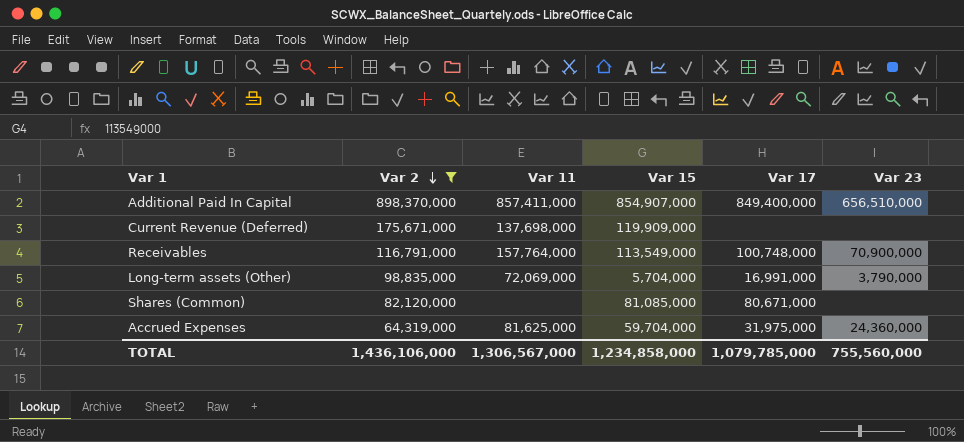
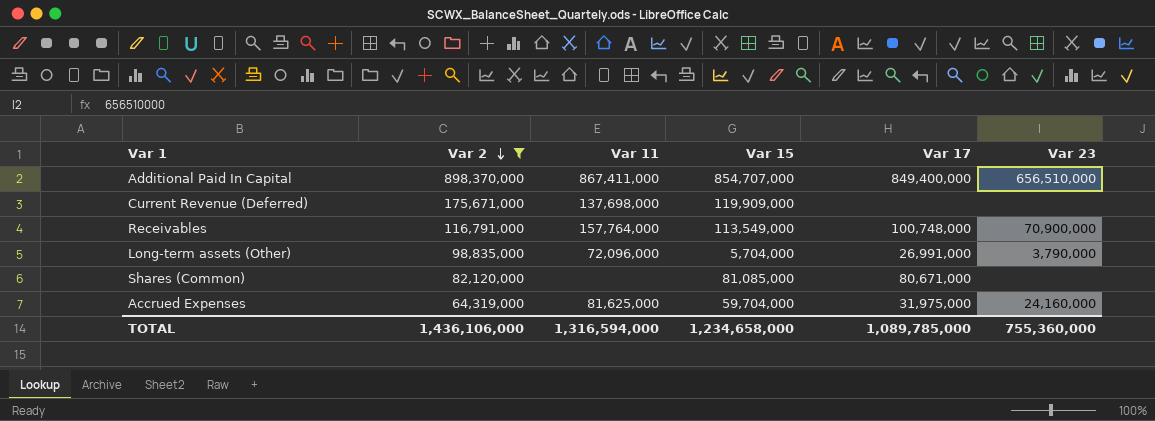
Additional Paid In Capital | Var 11: 857,411,000 -> 867,411,000
Additional Paid In Capital | Var 15: 854,907,000 -> 854,707,000
Long-term assets (Other) | Var 11: 72,069,000 -> 72,096,000
Long-term assets (Other) | Var 17: 16,991,000 -> 26,991,000
Accrued Expenses | Var 23: 24,360,000 -> 24,160,000
TOTAL | Var 11: 1,306,567,000 -> 1,316,594,000
TOTAL | Var 15: 1,234,858,000 -> 1,234,658,000
TOTAL | Var 17: 1,079,785,000 -> 1,089,785,000
TOTAL | Var 23: 755,560,000 -> 755,360,000

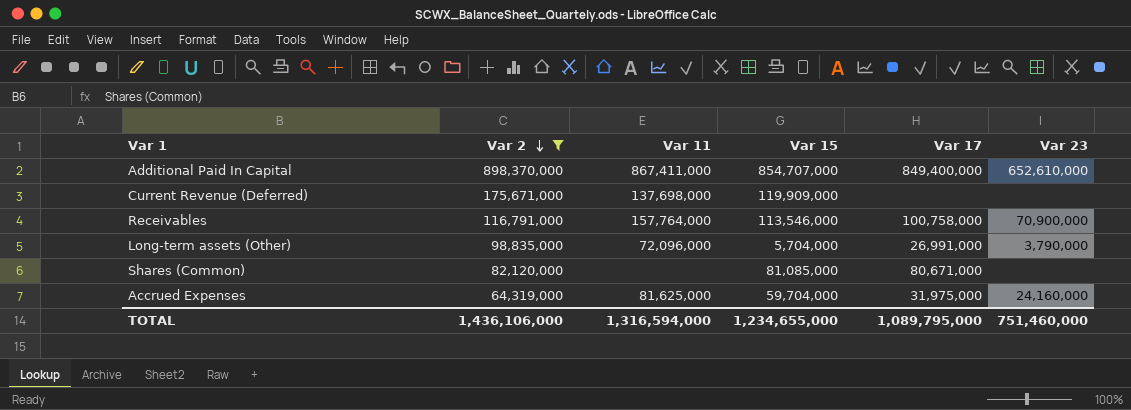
Additional Paid In Capital | Var 23: 656,510,000 -> 652,610,000
Receivables | Var 15: 113,549,000 -> 113,546,000
Receivables | Var 17: 100,748,000 -> 100,758,000
TOTAL | Var 15: 1,234,658,000 -> 1,234,655,000
TOTAL | Var 17: 1,089,785,000 -> 1,089,795,000
TOTAL | Var 23: 755,360,000 -> 751,460,000

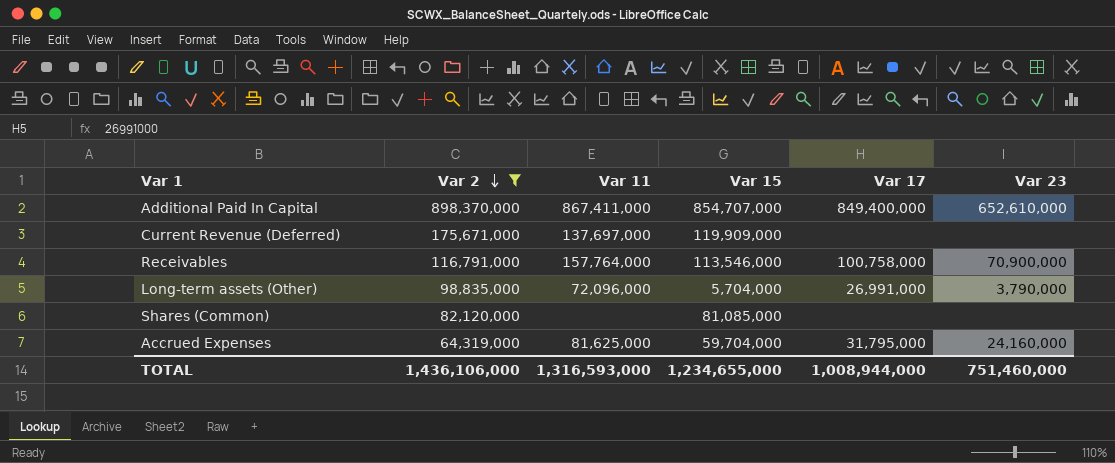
Current Revenue (Deferred) | Var 11: 137,698,000 -> 137,697,000
Shares (Common) | Var 17: 80,671,000 -> none
Accrued Expenses | Var 17: 31,975,000 -> 31,795,000
TOTAL | Var 11: 1,316,594,000 -> 1,316,593,000
TOTAL | Var 17: 1,089,795,000 -> 1,008,944,000

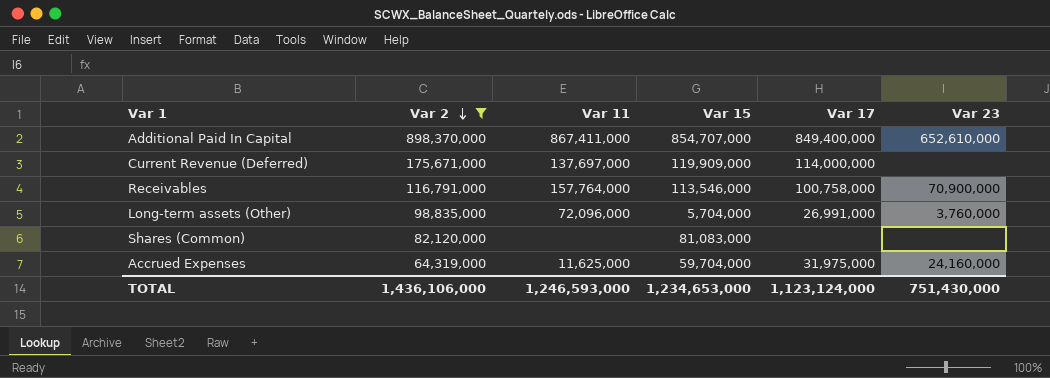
Current Revenue (Deferred) | Var 17: none -> 114,000,000
Long-term assets (Other) | Var 23: 3,790,000 -> 3,760,000
Shares (Common) | Var 15: 81,085,000 -> 81,083,000
Accrued Expenses | Var 11: 81,625,000 -> 11,625,000
Accrued Expenses | Var 17: 31,795,000 -> 31,975,000
TOTAL | Var 11: 1,316,593,000 -> 1,246,593,000
TOTAL | Var 15: 1,234,655,000 -> 1,234,653,000
TOTAL | Var 17: 1,008,944,000 -> 1,123,124,000
TOTAL | Var 23: 751,460,000 -> 751,430,000

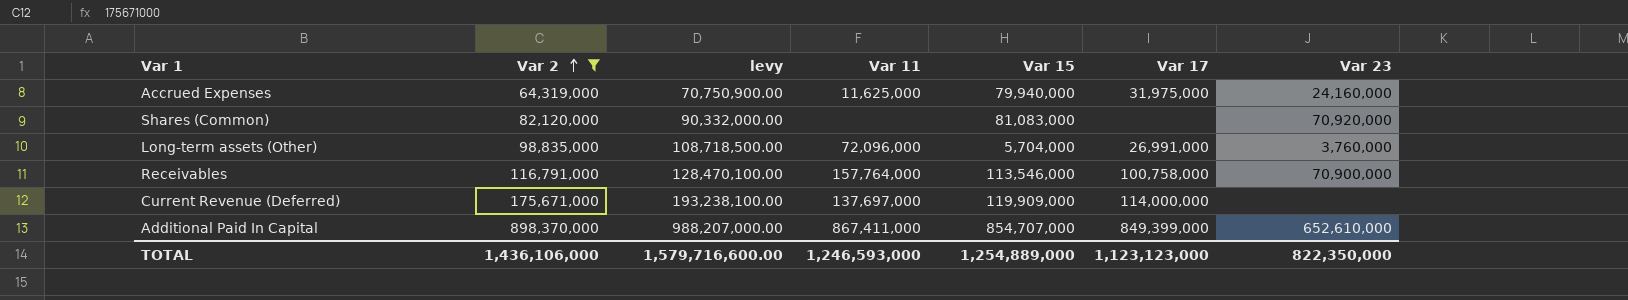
row order: Var 2 descending -> Var 2 ascending
column levy | formula: none -> [Var 2] * 1.1
Accrued Expenses | Var 15: 59,704,000 -> 79,940,000
Shares (Common) | Var 23: none -> 70,920,000
Additional Paid In Capital | Var 17: 849,400,000 -> 849,399,000
TOTAL | Var 15: 1,234,653,000 -> 1,254,889,000
TOTAL | Var 17: 1,123,124,000 -> 1,123,123,000
TOTAL | Var 23: 751,430,000 -> 822,350,000

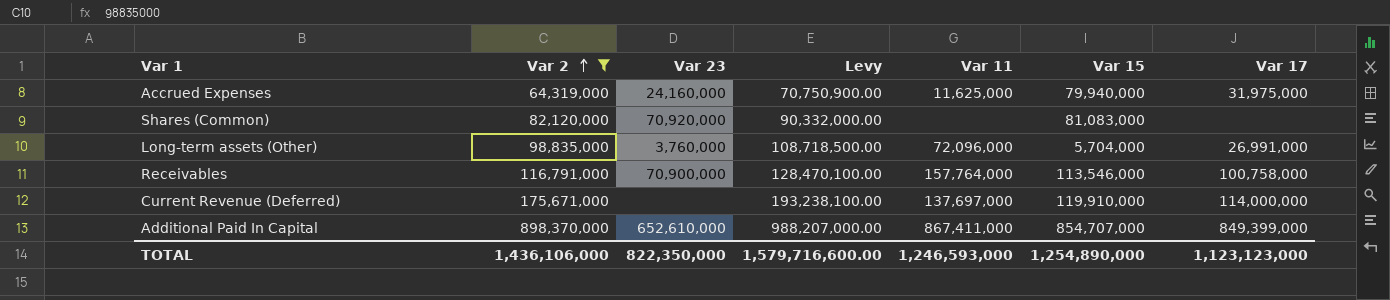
column Var 23 | position: 7 -> 3
column name: levy -> Levy
Current Revenue (Deferred) | Var 15: 119,909,000 -> 119,910,000
TOTAL | Var 15: 1,254,889,000 -> 1,254,890,000

